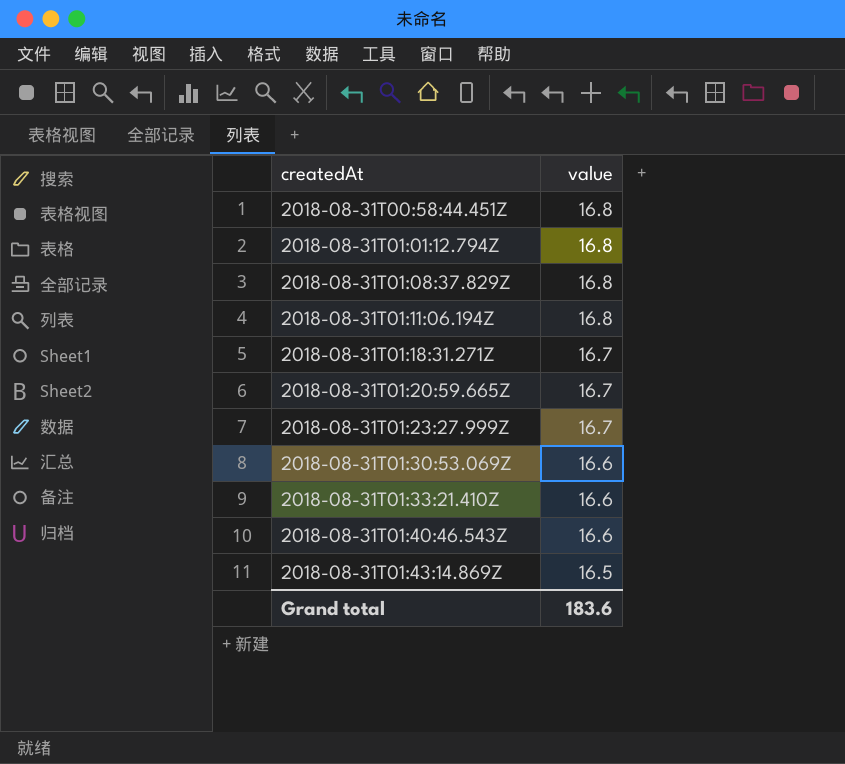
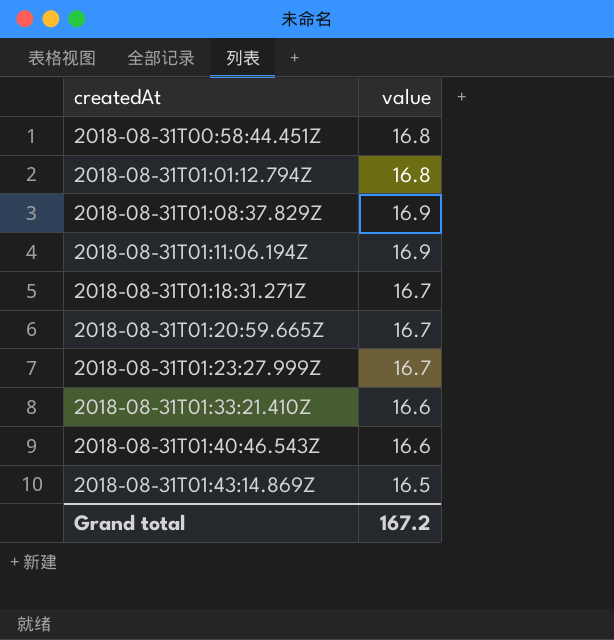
row 2018-08-31T01:30:53.069Z: 16.6 -> none
2018-08-31T01:08:37.829Z | value: 16.8 -> 16.9
2018-08-31T01:11:06.194Z | value: 16.8 -> 16.9
Grand total | value: 183.6 -> 167.2

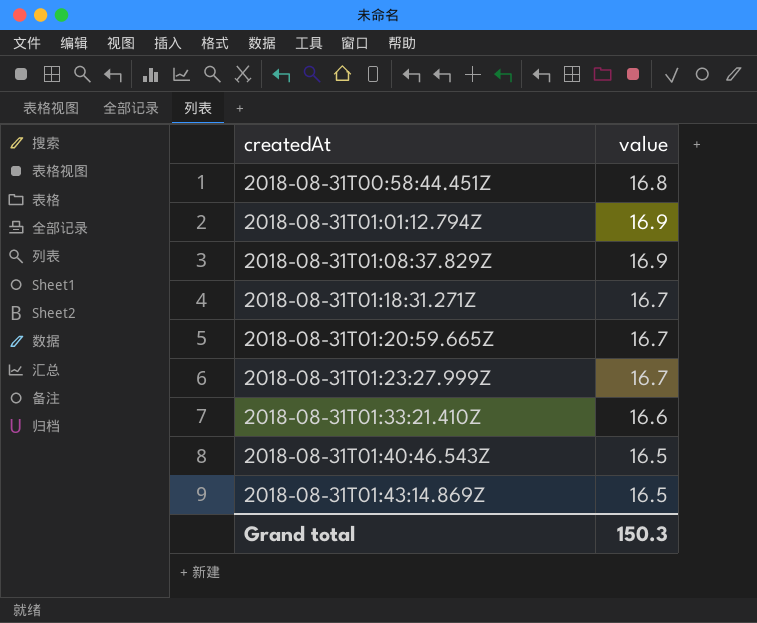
row 2018-08-31T01:11:06.194Z: 16.9 -> none
2018-08-31T01:01:12.794Z | value: 16.8 -> 16.9
2018-08-31T01:40:46.543Z | value: 16.6 -> 16.5
Grand total | value: 167.2 -> 150.3

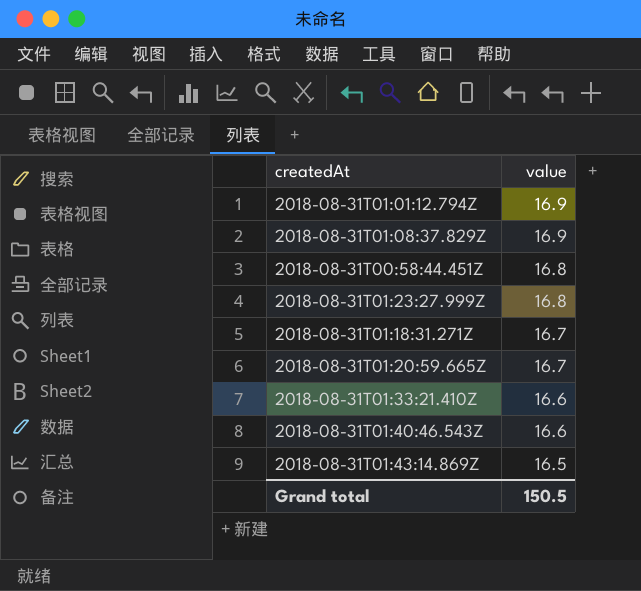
row order: createdAt ascending -> value descending
2018-08-31T01:23:27.999Z | value: 16.7 -> 16.8
2018-08-31T01:40:46.543Z | value: 16.5 -> 16.6
Grand total | value: 150.3 -> 150.5

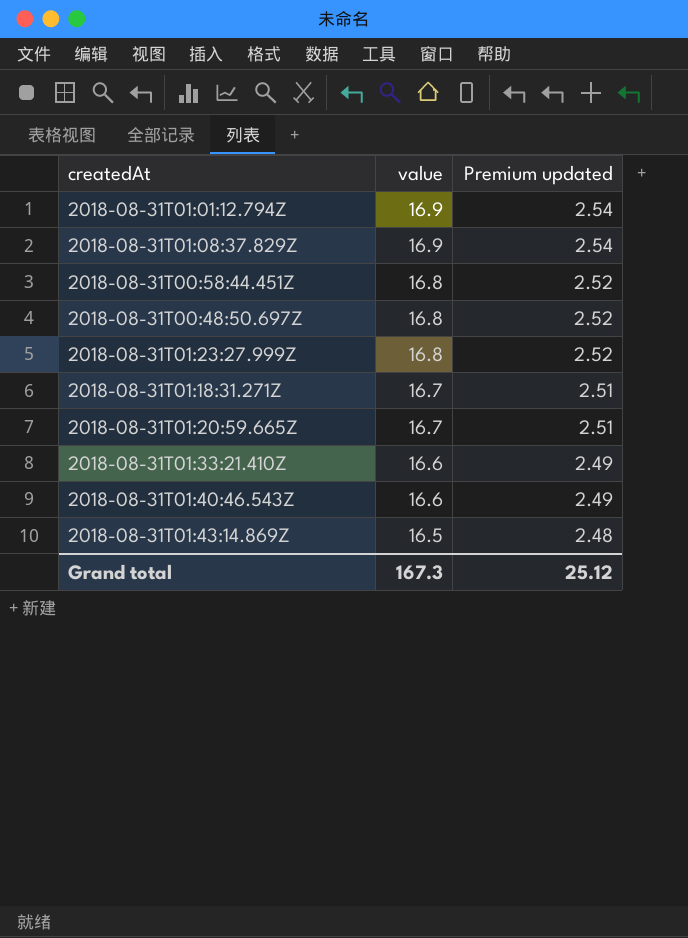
column Premium updated | formula: none -> [value] * 0.15
row 2018-08-31T00:48:50.697Z: none -> 16.8 | 2.52
Grand total | value: 150.5 -> 167.3

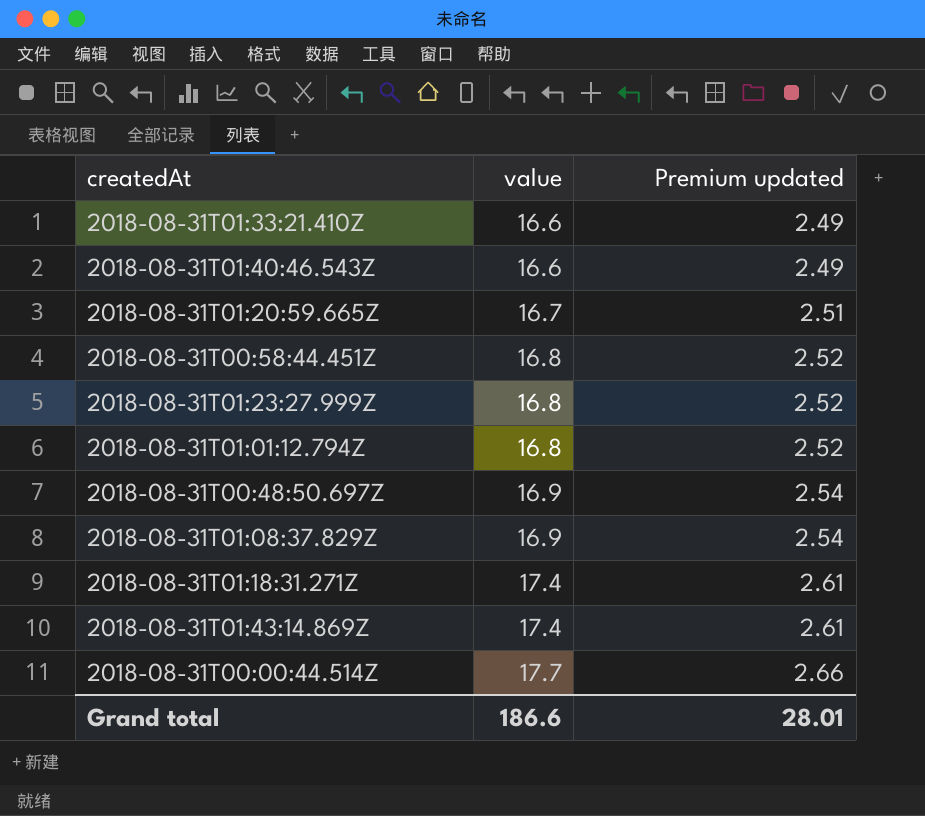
row order: value descending -> value ascending
2018-08-31T01:01:12.794Z | value: 16.9 -> 16.8
2018-08-31T01:01:12.794Z | Premium updated: 2.54 -> 2.52
2018-08-31T00:48:50.697Z | value: 16.8 -> 16.9
2018-08-31T00:48:50.697Z | Premium updated: 2.52 -> 2.54
2018-08-31T01:18:31.271Z | value: 16.7 -> 17.4
2018-08-31T01:18:31.271Z | Premium updated: 2.51 -> 2.61
2018-08-31T01:43:14.869Z | value: 16.5 -> 17.4
2018-08-31T01:43:14.869Z | Premium updated: 2.48 -> 2.61
row 2018-08-31T00:00:44.514Z: none -> 17.7 | 2.66
Grand total | value: 167.3 -> 186.6
Grand total | Premium updated: 25.12 -> 28.01

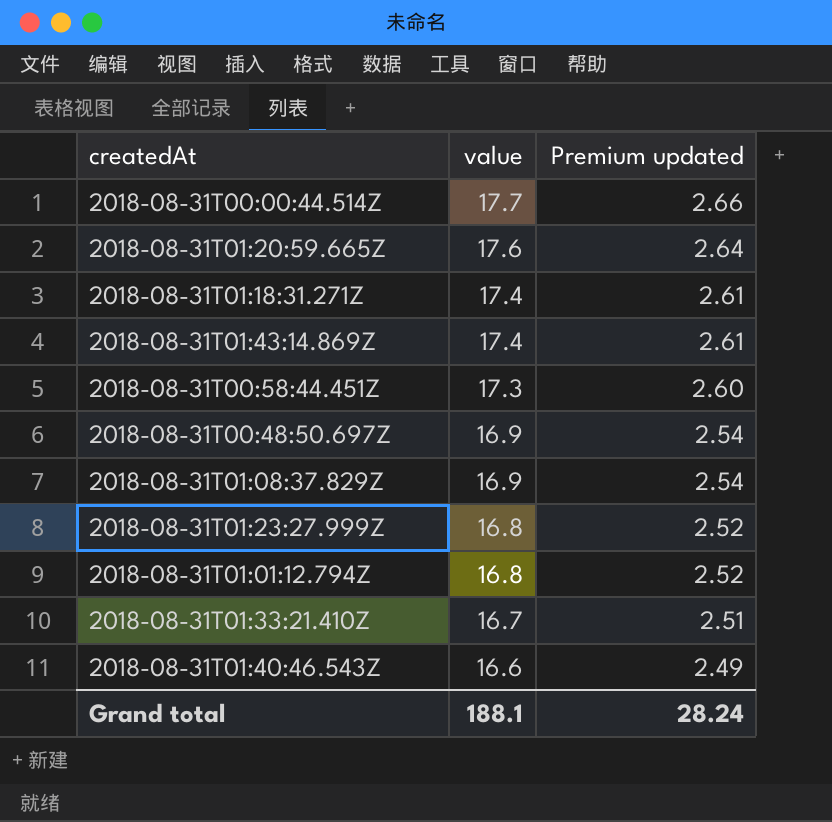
row order: value ascending -> value descending
2018-08-31T01:20:59.665Z | value: 16.7 -> 17.6
2018-08-31T01:20:59.665Z | Premium updated: 2.51 -> 2.64
2018-08-31T00:58:44.451Z | value: 16.8 -> 17.3
2018-08-31T00:58:44.451Z | Premium updated: 2.52 -> 2.60
2018-08-31T01:33:21.410Z | value: 16.6 -> 16.7
2018-08-31T01:33:21.410Z | Premium updated: 2.49 -> 2.51
Grand total | value: 186.6 -> 188.1
Grand total | Premium updated: 28.01 -> 28.24

